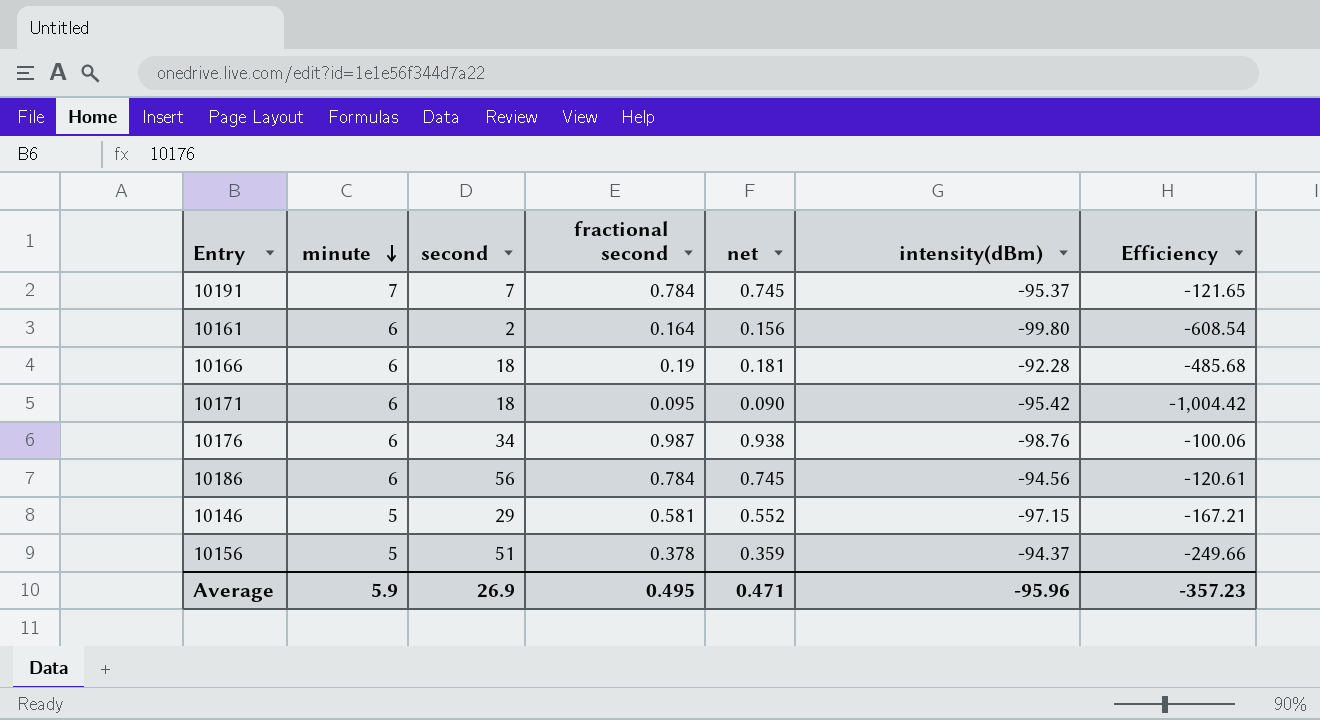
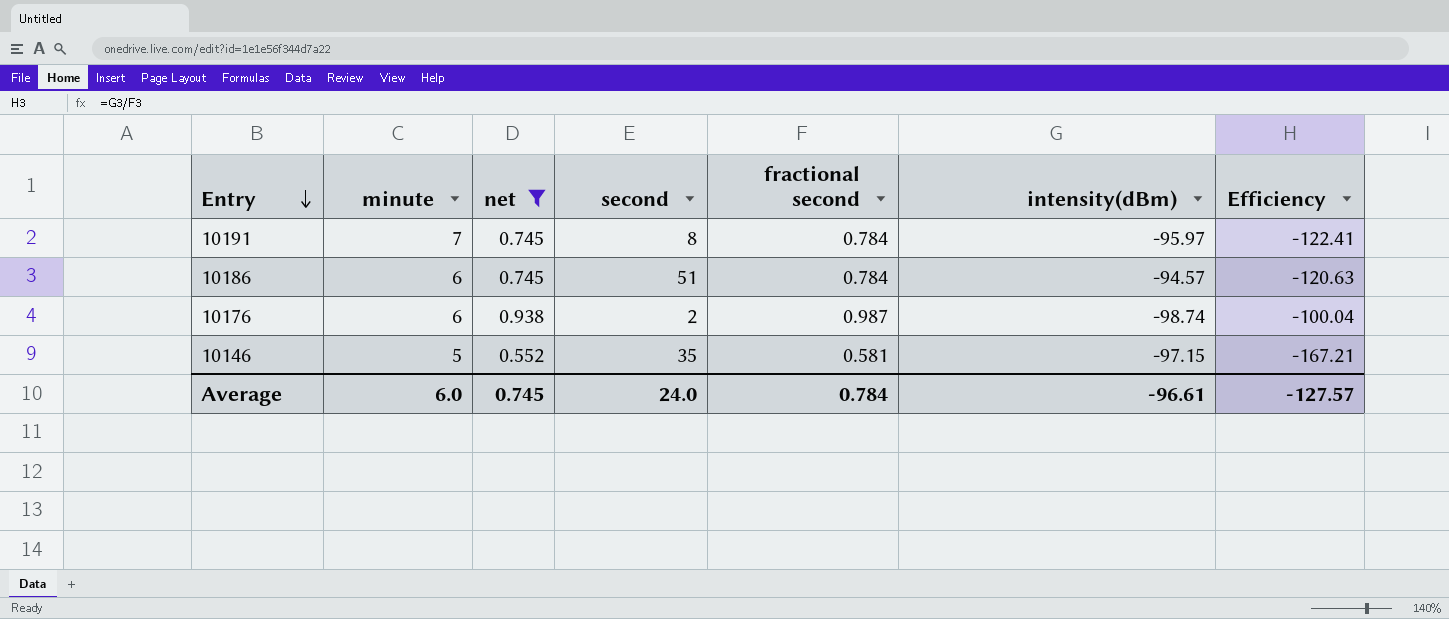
filter: none -> net >= 0.552
row order: minute descending -> Entry descending
column net | position: 5 -> 3
10191 | second: 7 -> 8
10191 | intensity(dBm): -95.37 -> -95.97
10191 | Efficiency: -121.65 -> -122.41
10186 | second: 56 -> 51
10186 | intensity(dBm): -94.56 -> -94.57
10186 | Efficiency: -120.61 -> -120.63
10176 | second: 34 -> 2
10176 | intensity(dBm): -98.76 -> -98.74
10176 | Efficiency: -100.06 -> -100.04
10146 | second: 29 -> 35
Average | minute: 5.9 -> 6.0
Average | net: 0.471 -> 0.745
Average | second: 26.9 -> 24.0
Average | fractional second: 0.495 -> 0.784
Average | intensity(dBm): -95.96 -> -96.61
Average | Efficiency: -357.23 -> -127.57

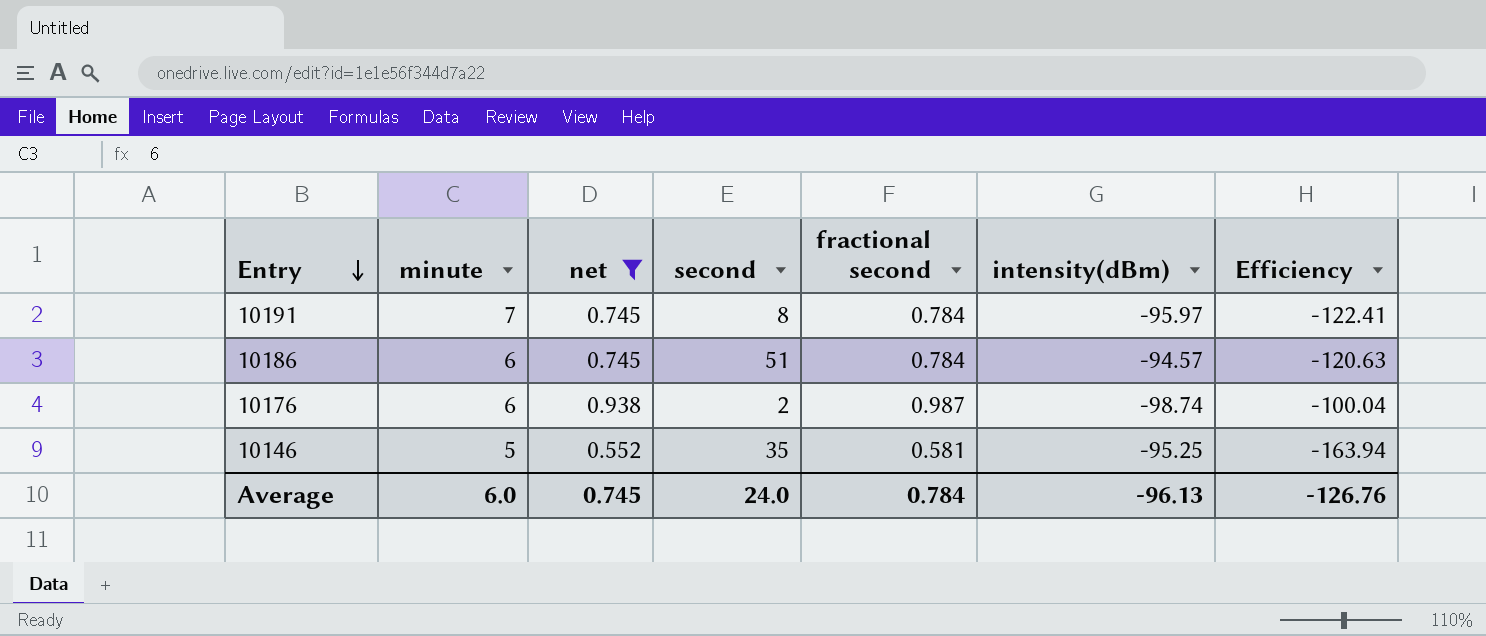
10146 | intensity(dBm): -97.15 -> -95.25
10146 | Efficiency: -167.21 -> -163.94
Average | intensity(dBm): -96.61 -> -96.13
Average | Efficiency: -127.57 -> -126.76

